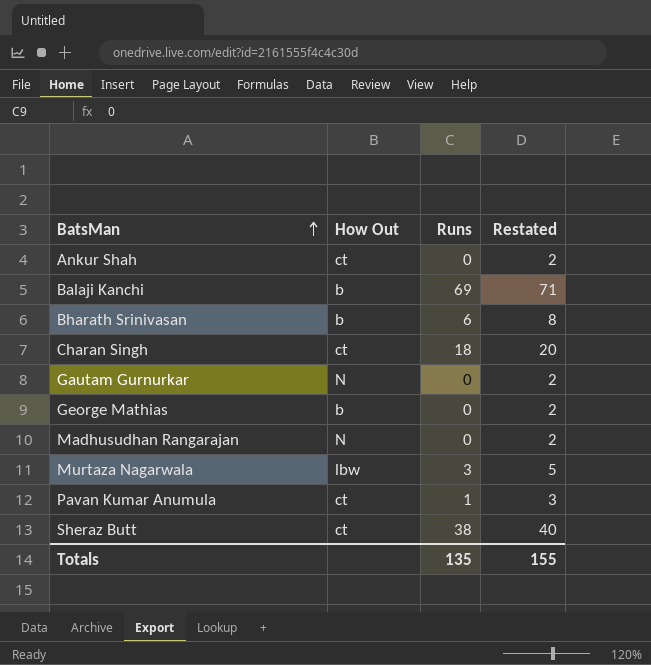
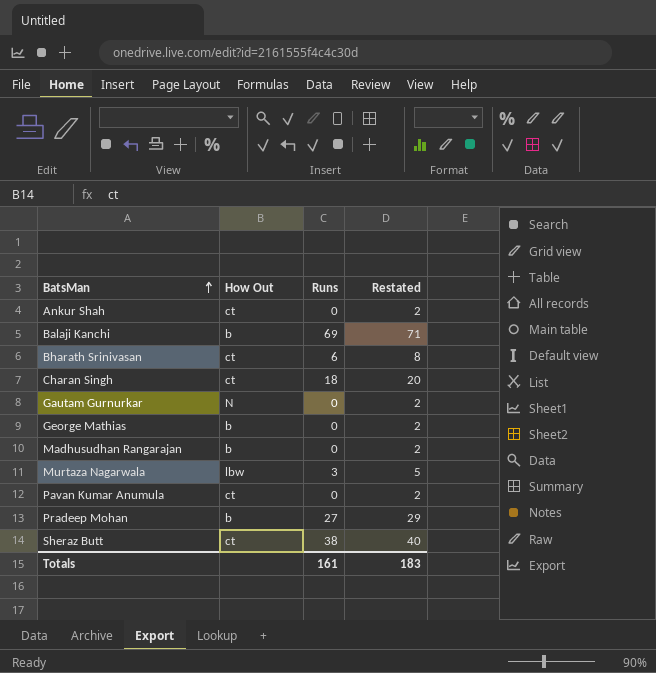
Bharath Srinivasan | How Out: b -> ct
Madhusudhan Rangarajan | How Out: N -> b
Pavan Kumar Anumula | Runs: 1 -> 0
Pavan Kumar Anumula | Restated: 3 -> 2
row Pradeep Mohan: none -> b | 27 | 29
Totals | Runs: 135 -> 161
Totals | Restated: 155 -> 183

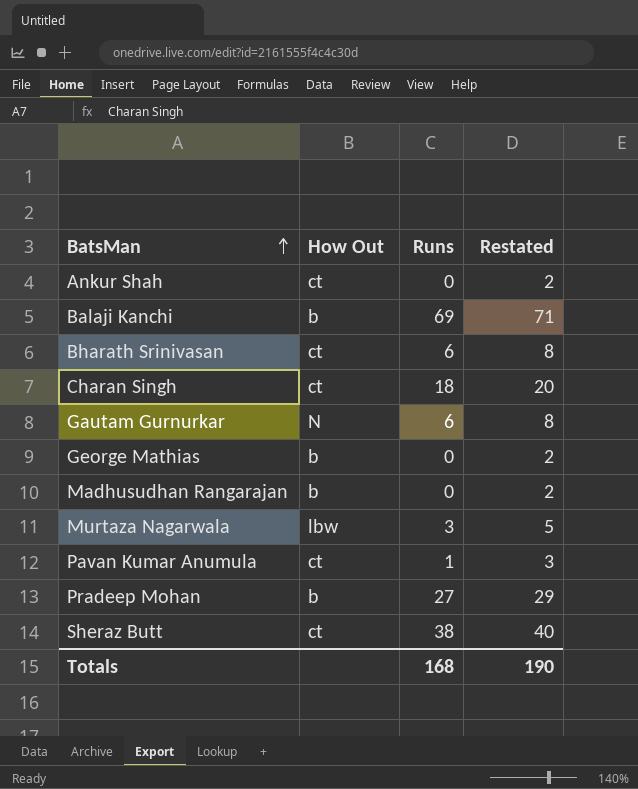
Gautam Gurnurkar | Runs: 0 -> 6
Gautam Gurnurkar | Restated: 2 -> 8
Pavan Kumar Anumula | Runs: 0 -> 1
Pavan Kumar Anumula | Restated: 2 -> 3
Totals | Runs: 161 -> 168
Totals | Restated: 183 -> 190

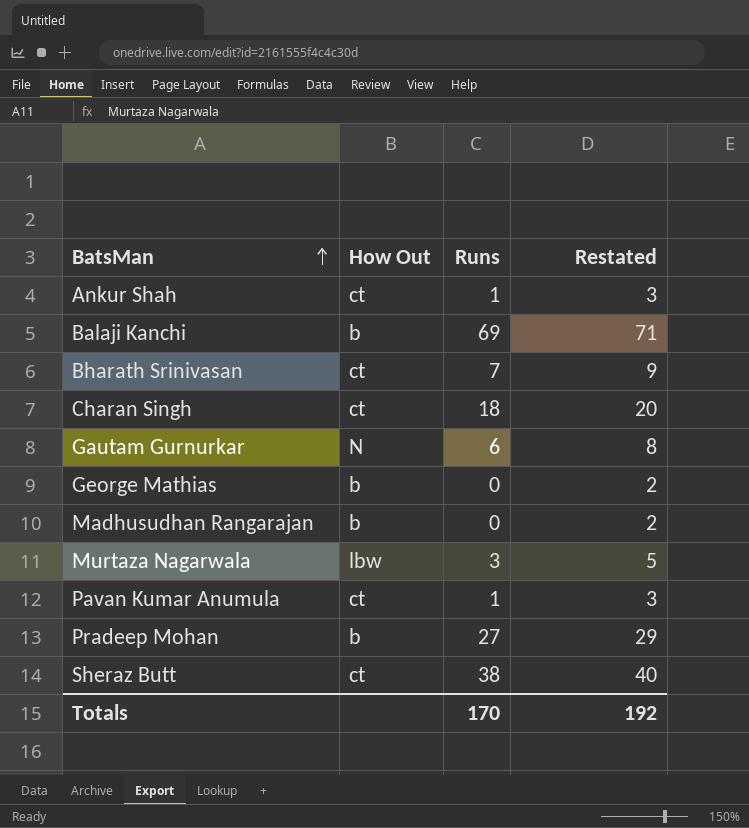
Ankur Shah | Runs: 0 -> 1
Ankur Shah | Restated: 2 -> 3
Bharath Srinivasan | Runs: 6 -> 7
Bharath Srinivasan | Restated: 8 -> 9
Totals | Runs: 168 -> 170
Totals | Restated: 190 -> 192

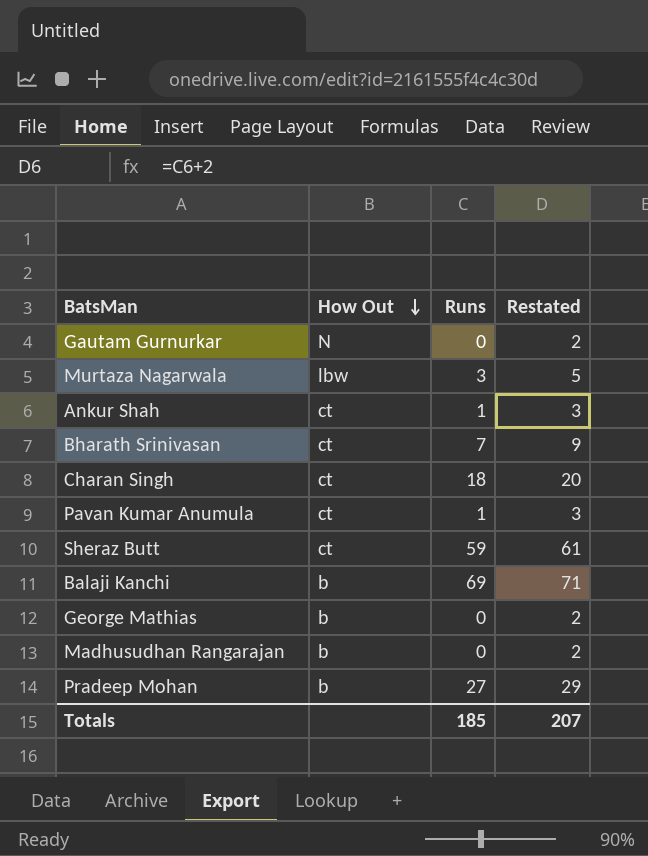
row order: BatsMan ascending -> How Out descending
Gautam Gurnurkar | Runs: 6 -> 0
Gautam Gurnurkar | Restated: 8 -> 2
Sheraz Butt | Runs: 38 -> 59
Sheraz Butt | Restated: 40 -> 61
Totals | Runs: 170 -> 185
Totals | Restated: 192 -> 207

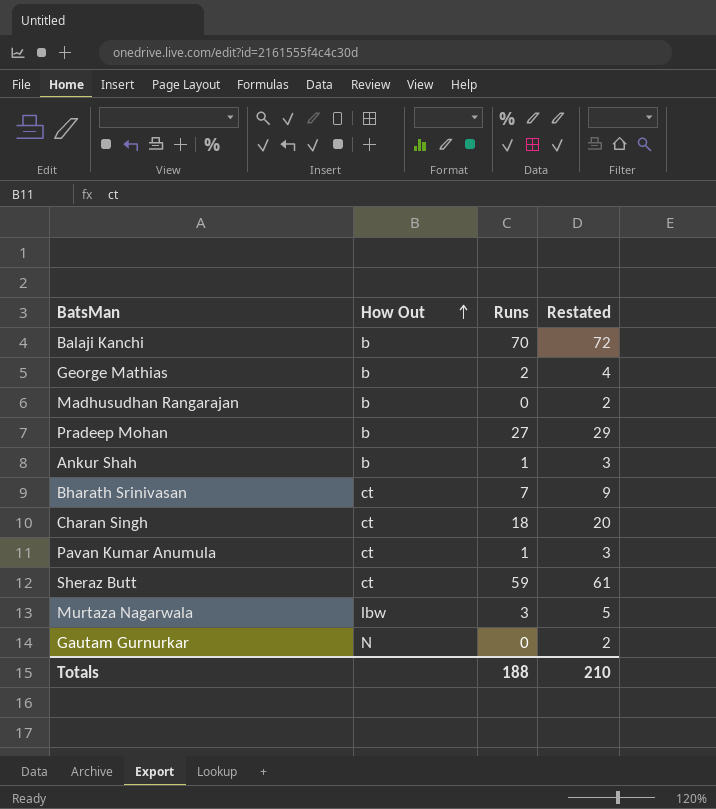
row order: How Out descending -> How Out ascending
Balaji Kanchi | Runs: 69 -> 70
Balaji Kanchi | Restated: 71 -> 72
George Mathias | Runs: 0 -> 2
George Mathias | Restated: 2 -> 4
Ankur Shah | How Out: ct -> b
Totals | Runs: 185 -> 188
Totals | Restated: 207 -> 210

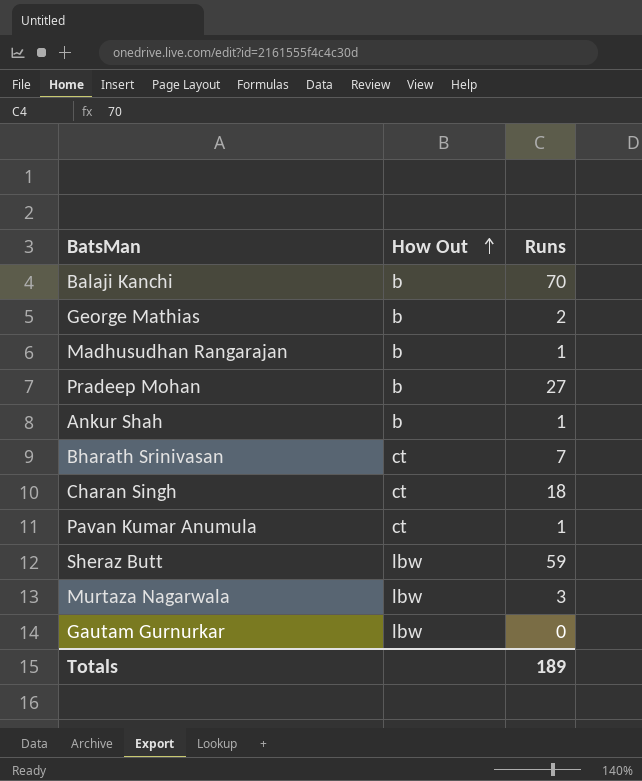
column Restated | formula: [Runs] + 2 -> none
Madhusudhan Rangarajan | Runs: 0 -> 1
Sheraz Butt | How Out: ct -> lbw
Gautam Gurnurkar | How Out: N -> lbw
Totals | Runs: 188 -> 189

